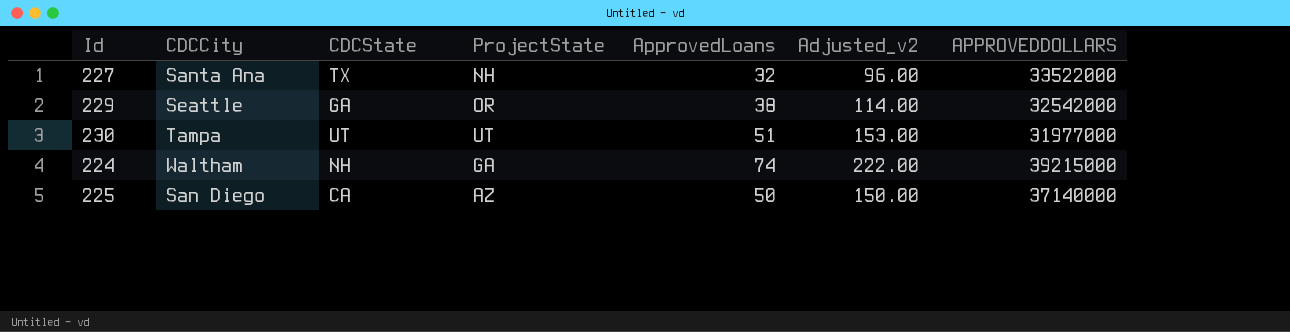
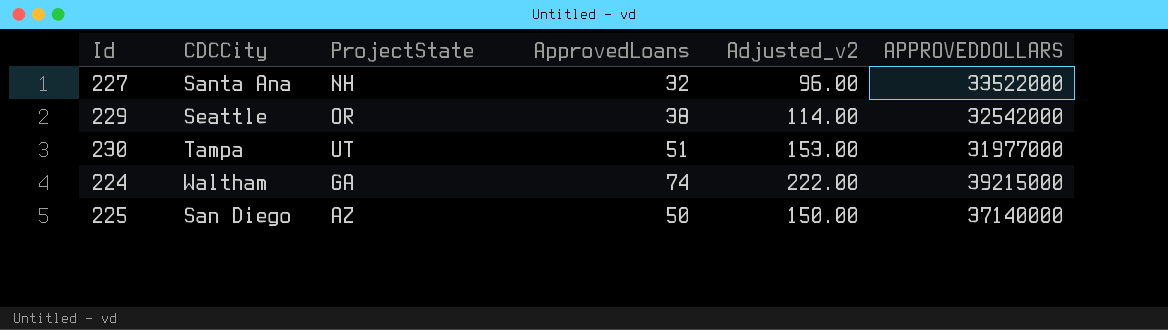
column CDCState | position: 3 -> none

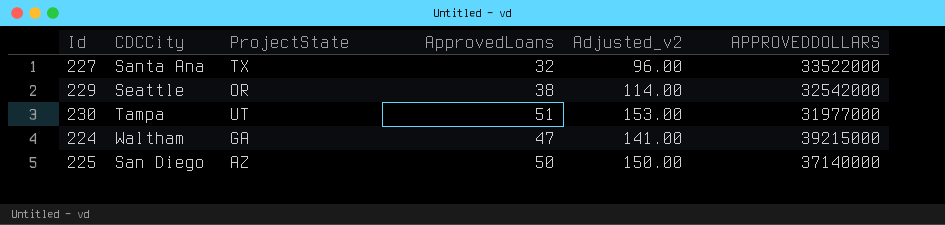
227 | ProjectState: NH -> TX
224 | ApprovedLoans: 74 -> 47
224 | Adjusted_v2: 222.00 -> 141.00

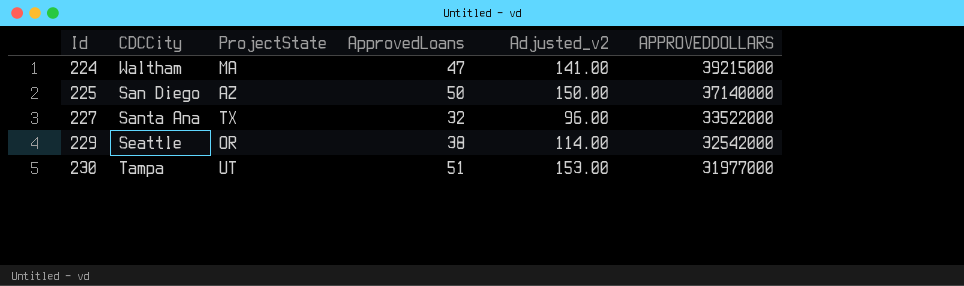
row order: none -> Id ascending
224 | ProjectState: GA -> MA

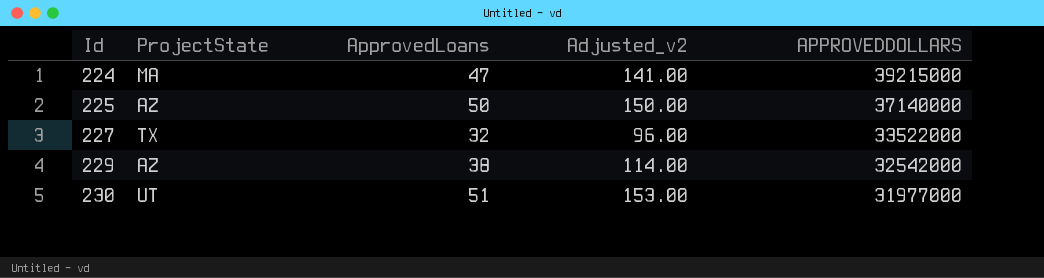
column CDCCity | position: 2 -> none
229 | ProjectState: OR -> AZ

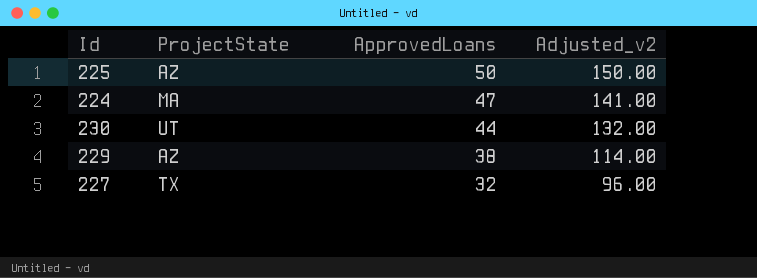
row order: Id ascending -> ApprovedLoans descending
column APPROVEDDOLLARS | position: 5 -> none
230 | ApprovedLoans: 51 -> 44
230 | Adjusted_v2: 153.00 -> 132.00

